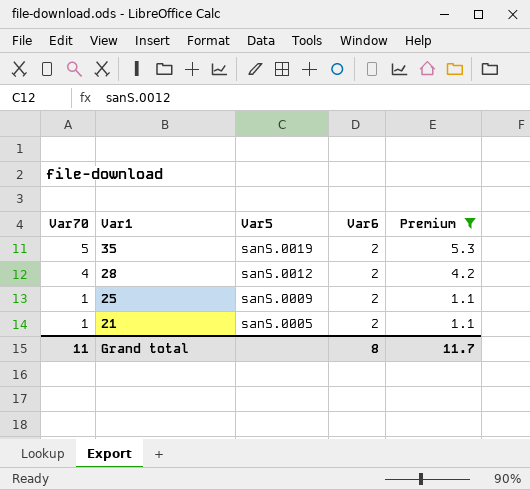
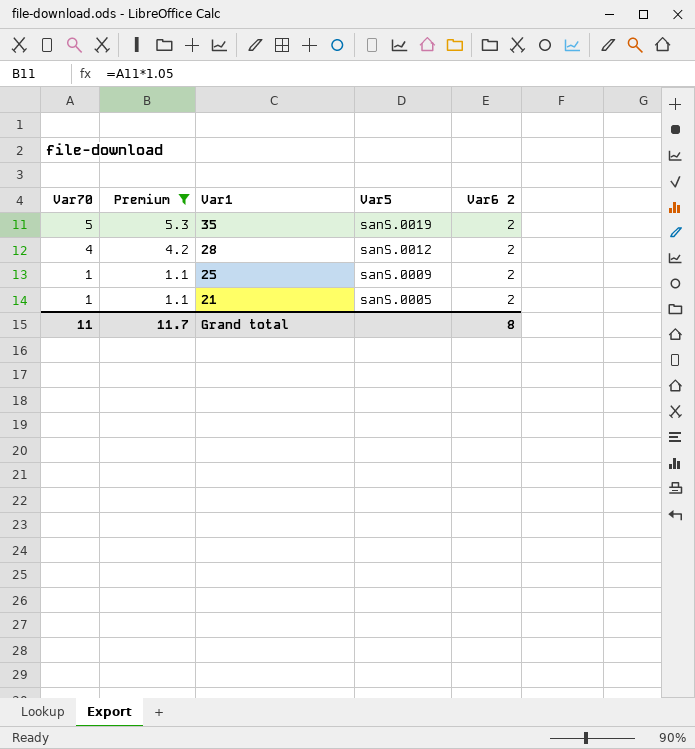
column Premium | position: 5 -> 2
column name: Var6 -> Var6 2

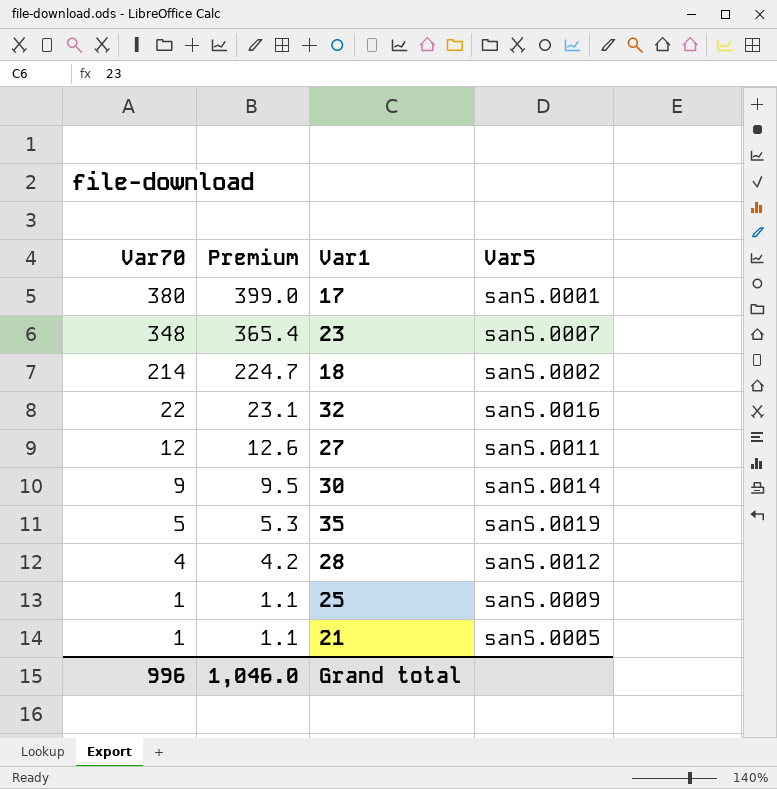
filter: Premium <= 5.3 -> none
column Var6 2 | position: 5 -> none
Grand total | Var70: 11 -> 996
Grand total | Premium: 11.7 -> 1,046.0

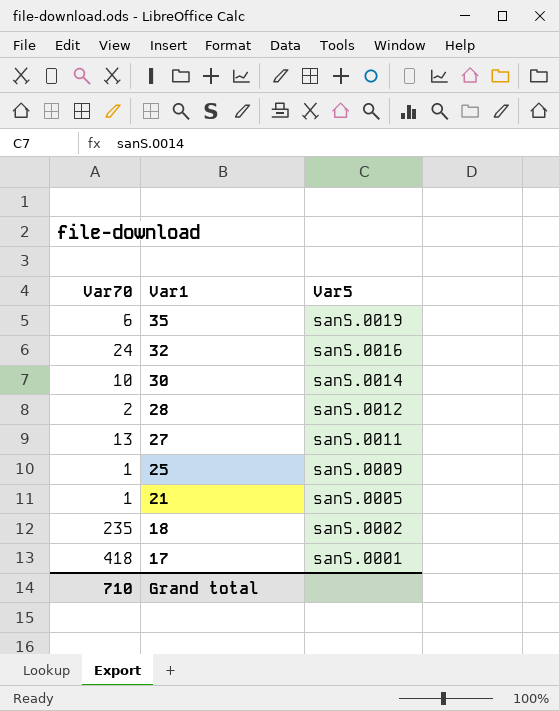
row order: Var70 descending -> Var1 descending
column Premium | formula: [Var70] * 1.05 -> none
row 23: 348 | 365.4 | sanS.0007 -> none
35 | Var70: 5 -> 6
32 | Var70: 22 -> 24
30 | Var70: 9 -> 10
28 | Var70: 4 -> 2
27 | Var70: 12 -> 13
18 | Var70: 214 -> 235
17 | Var70: 380 -> 418
Grand total | Var70: 996 -> 710

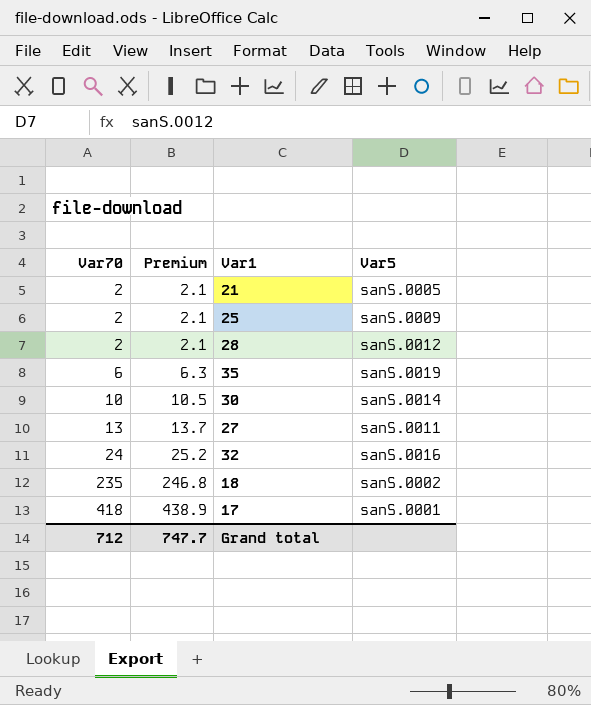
row order: Var1 descending -> Var70 ascending
column Premium | formula: none -> [Var70] * 1.05
21 | Var70: 1 -> 2
25 | Var70: 1 -> 2
Grand total | Var70: 710 -> 712

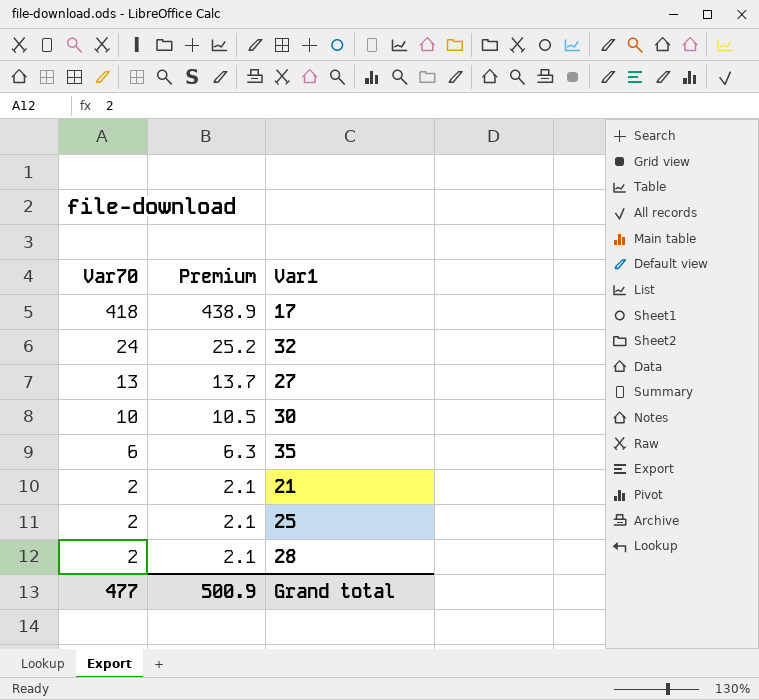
row order: Var70 ascending -> Var70 descending
column Var5 | position: 4 -> none
row 18: 235 | 246.8 | sanS.0002 -> none
Grand total | Var70: 712 -> 477
Grand total | Premium: 747.7 -> 500.9

